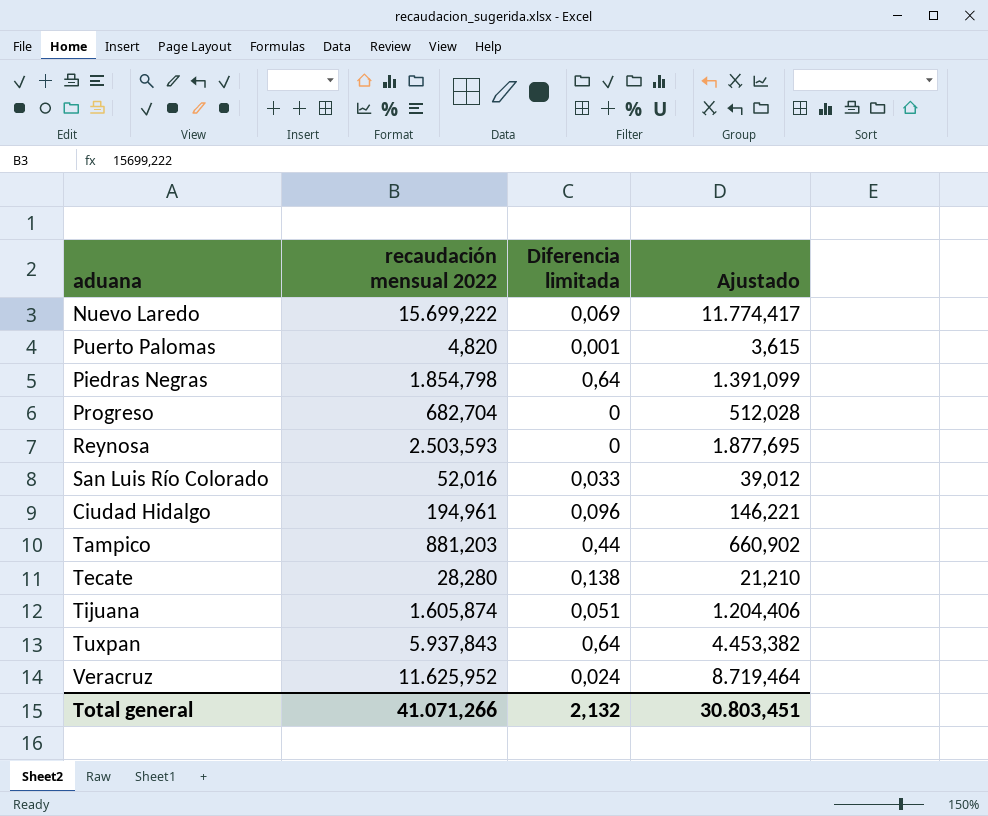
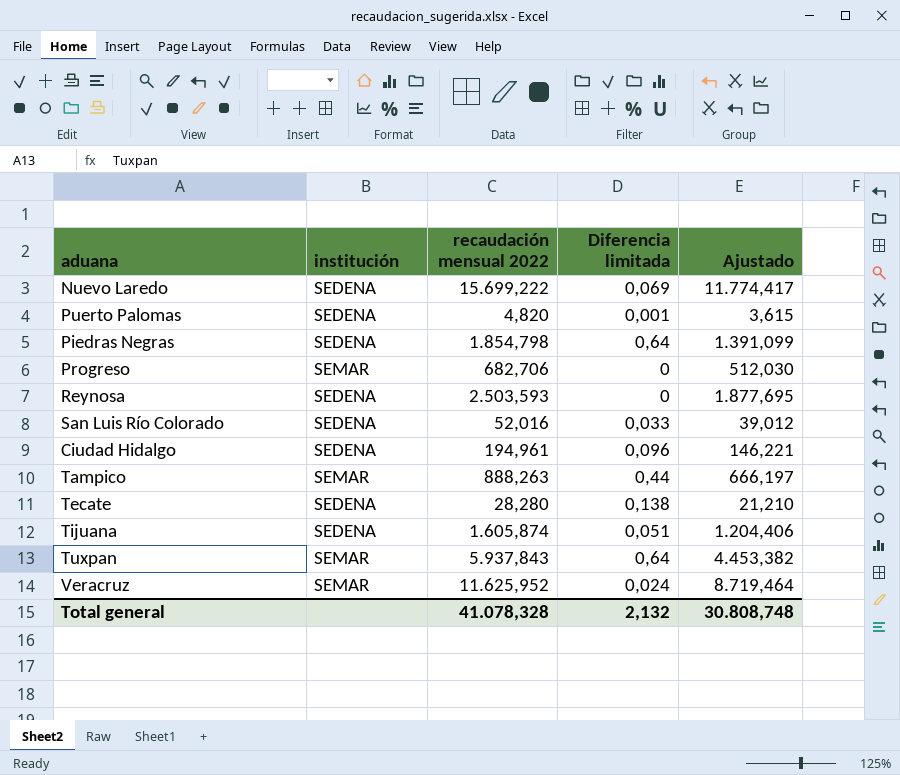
column institución | position: none -> 2
Progreso | recaudación mensual 2022: 682,704 -> 682,706
Progreso | Ajustado: 512,028 -> 512,030
Tampico | recaudación mensual 2022: 881,203 -> 888,263
Tampico | Ajustado: 660,902 -> 666,197
Total general | recaudación mensual 2022: 41.071,266 -> 41.078,328
Total general | Ajustado: 30.803,451 -> 30.808,748

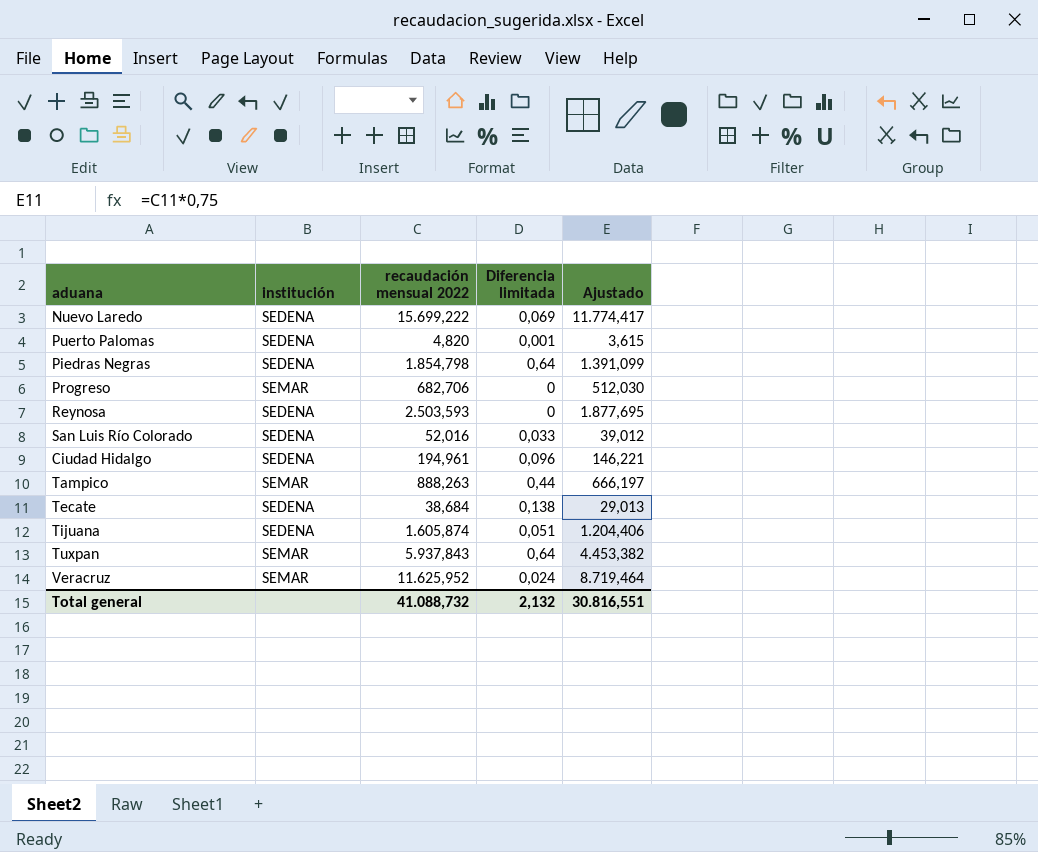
Tecate | recaudación mensual 2022: 28,280 -> 38,684
Tecate | Ajustado: 21,210 -> 29,013
Total general | recaudación mensual 2022: 41.078,328 -> 41.088,732
Total general | Ajustado: 30.808,748 -> 30.816,551

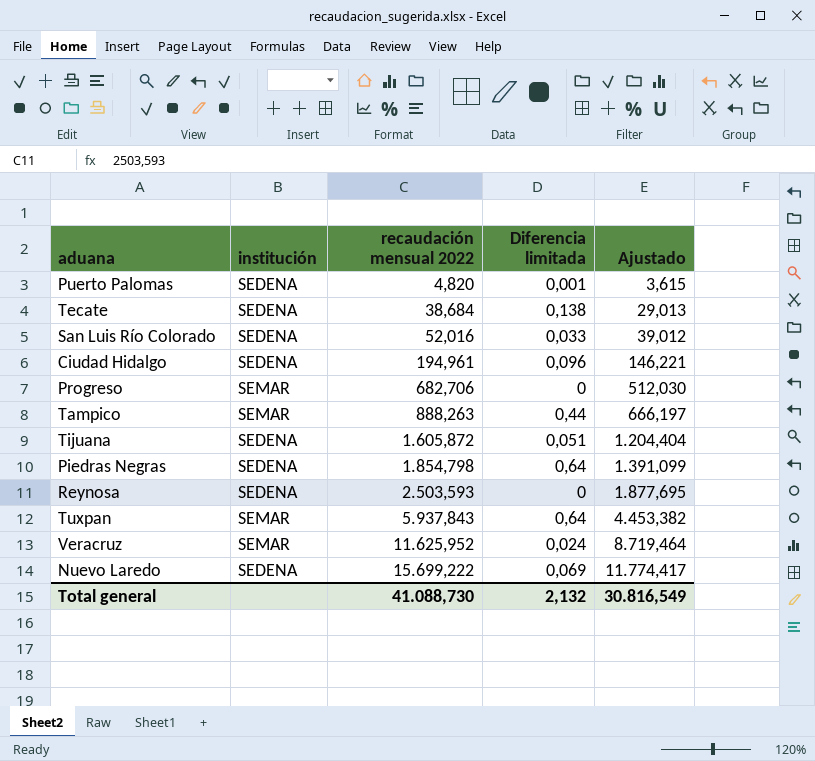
row order: none -> recaudación mensual 2022 ascending
Tijuana | recaudación mensual 2022: 1.605,874 -> 1.605,872
Tijuana | Ajustado: 1.204,406 -> 1.204,404
Total general | recaudación mensual 2022: 41.088,732 -> 41.088,730
Total general | Ajustado: 30.816,551 -> 30.816,549

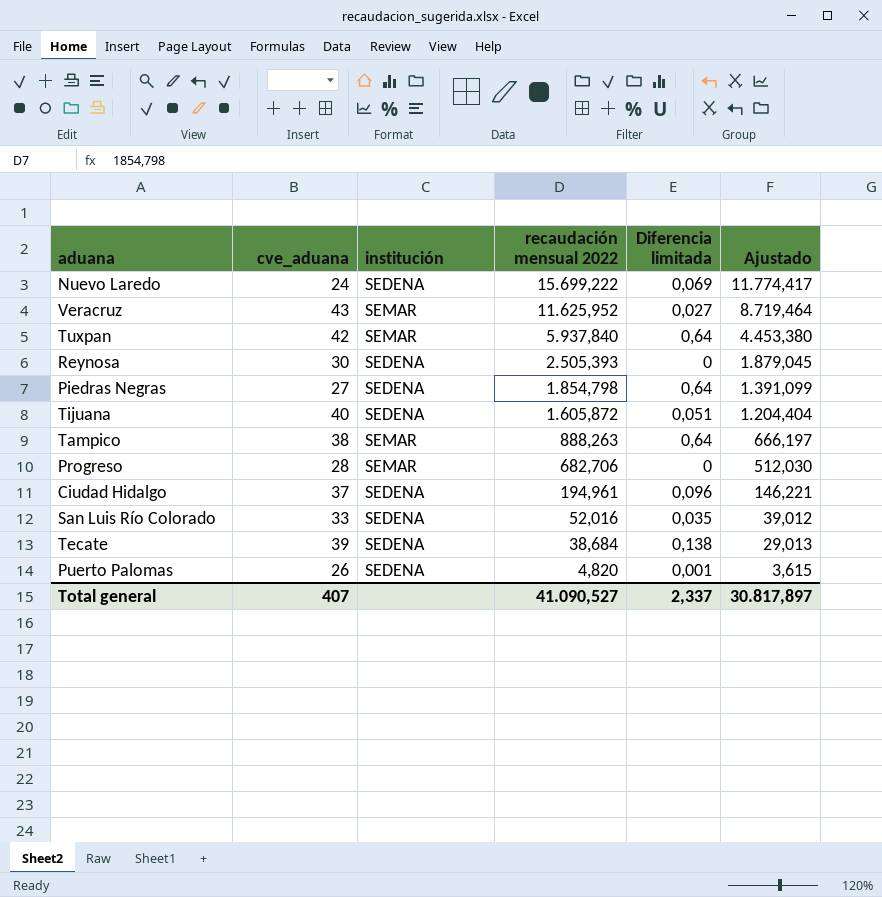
row order: recaudación mensual 2022 ascending -> recaudación mensual 2022 descending
column cve_aduana | position: none -> 2
Veracruz | Diferencia limitada: 0,024 -> 0,027
Tuxpan | recaudación mensual 2022: 5.937,843 -> 5.937,840
Tuxpan | Ajustado: 4.453,382 -> 4.453,380
Reynosa | recaudación mensual 2022: 2.503,593 -> 2.505,393
Reynosa | Ajustado: 1.877,695 -> 1.879,045
Tampico | Diferencia limitada: 0,44 -> 0,64
San Luis Río Colorado | Diferencia limitada: 0,033 -> 0,035
Total general | recaudación mensual 2022: 41.088,730 -> 41.090,527
Total general | Diferencia limitada: 2,132 -> 2,337
Total general | Ajustado: 30.816,549 -> 30.817,897

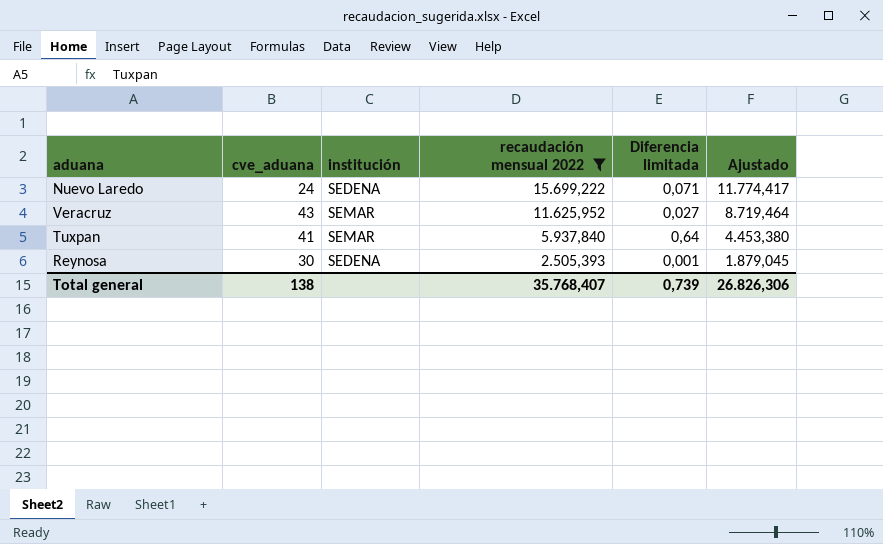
filter: none -> recaudación mensual 2022 >= 2.505,393
Nuevo Laredo | Diferencia limitada: 0,069 -> 0,071
Tuxpan | cve_aduana: 42 -> 41
Reynosa | Diferencia limitada: 0 -> 0,001
Total general | cve_aduana: 407 -> 138
Total general | recaudación mensual 2022: 41.090,527 -> 35.768,407
Total general | Diferencia limitada: 2,337 -> 0,739
Total general | Ajustado: 30.817,897 -> 26.826,306

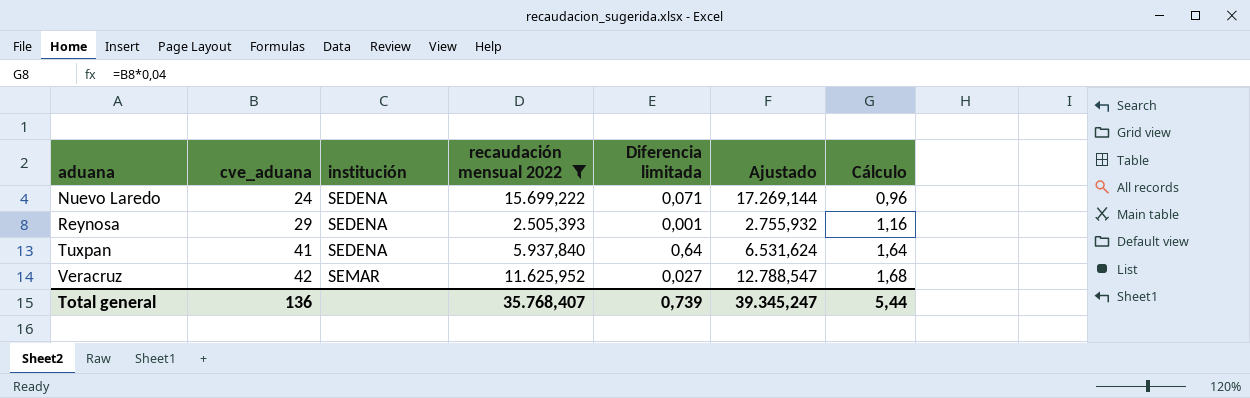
row order: recaudación mensual 2022 descending -> aduana ascending
column Ajustado | formula: [recaudación mensual 2022] * 0,75 -> [recaudación mensual 2022] * 1,1
column Cálculo | formula: none -> [cve_aduana] * 0,04
Reynosa | cve_aduana: 30 -> 29
Tuxpan | institución: SEMAR -> SEDENA
Veracruz | cve_aduana: 43 -> 42
Total general | cve_aduana: 138 -> 136
Total general | Ajustado: 26.826,306 -> 39.345,247

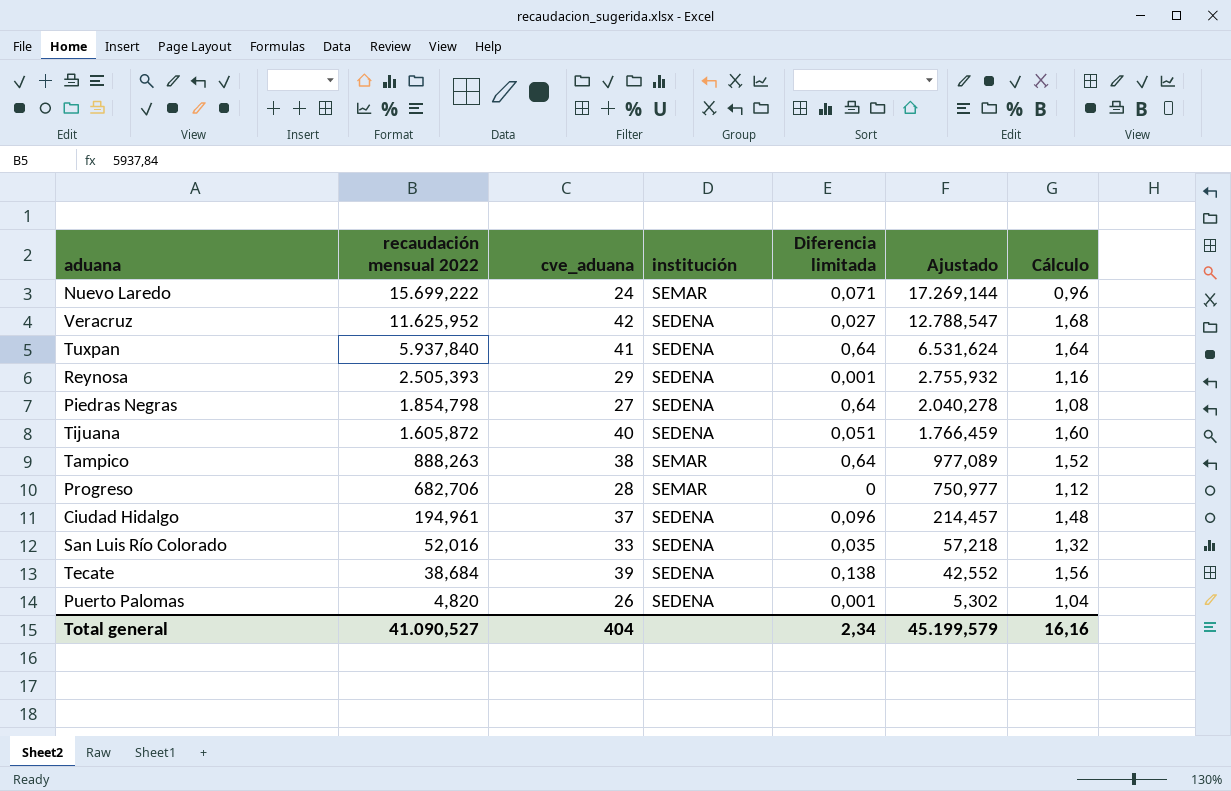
filter: recaudación mensual 2022 >= 2.505,393 -> none
row order: aduana ascending -> recaudación mensual 2022 descending
column recaudación mensual 2022 | position: 4 -> 2
Nuevo Laredo | institución: SEDENA -> SEMAR
Veracruz | institución: SEMAR -> SEDENA
Total general | recaudación mensual 2022: 35.768,407 -> 41.090,527
Total general | cve_aduana: 136 -> 404
Total general | Diferencia limitada: 0,739 -> 2,34
Total general | Ajustado: 39.345,247 -> 45.199,579
Total general | Cálculo: 5,44 -> 16,16

